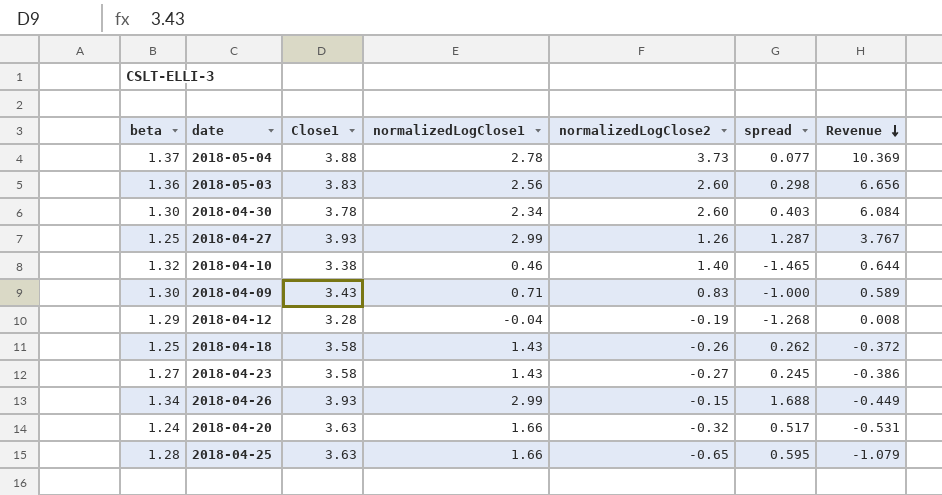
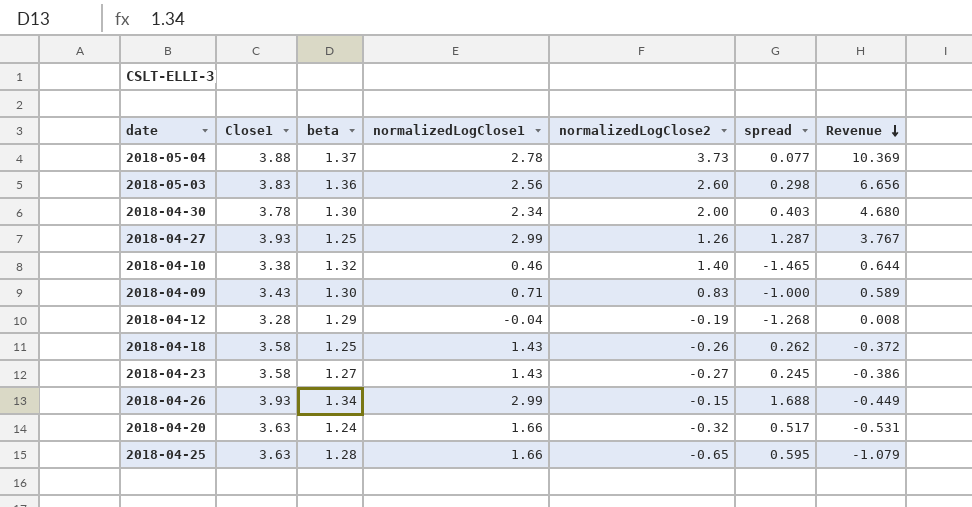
column beta | position: 1 -> 3
2018-04-30 | normalizedLogClose2: 2.60 -> 2.00
2018-04-30 | Revenue: 6.084 -> 4.680

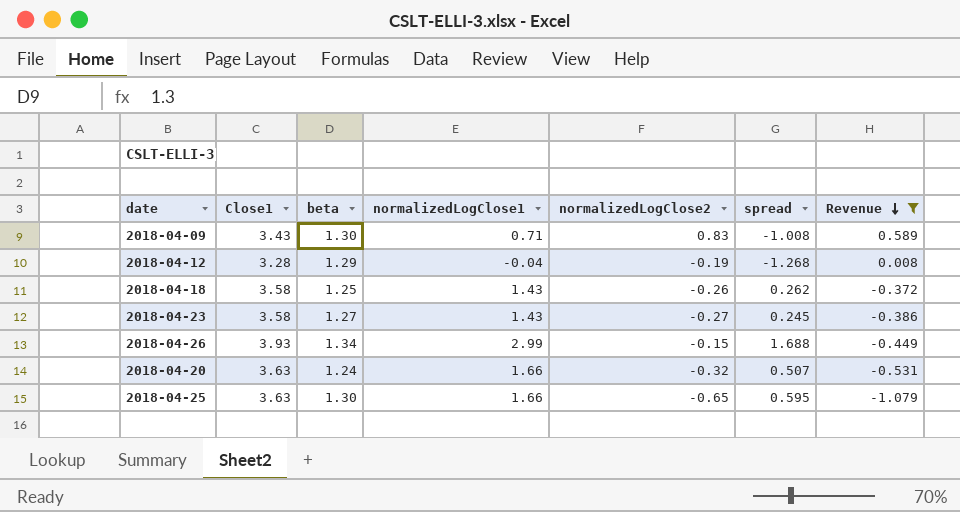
filter: none -> Revenue <= 0.589
2018-04-09 | spread: -1.000 -> -1.008
2018-04-20 | spread: 0.517 -> 0.507
2018-04-25 | beta: 1.28 -> 1.30

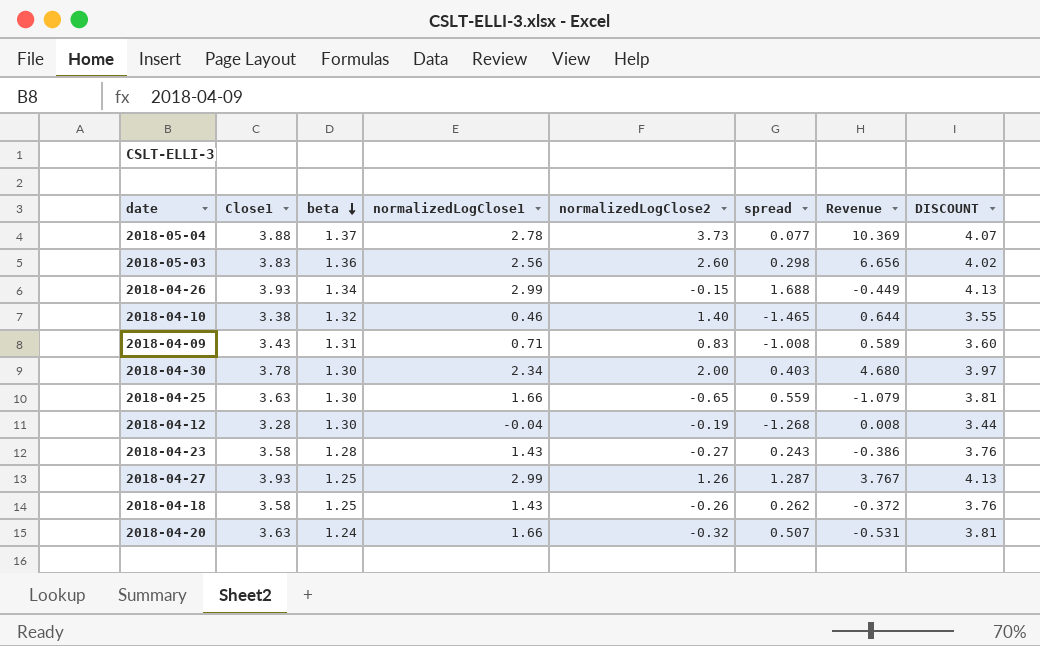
filter: Revenue <= 0.589 -> none
row order: Revenue descending -> beta descending
column DISCOUNT | formula: none -> [Close1] * 1.05
2018-04-09 | beta: 1.30 -> 1.31
2018-04-25 | spread: 0.595 -> 0.559
2018-04-12 | beta: 1.29 -> 1.30
2018-04-23 | beta: 1.27 -> 1.28
2018-04-23 | spread: 0.245 -> 0.243

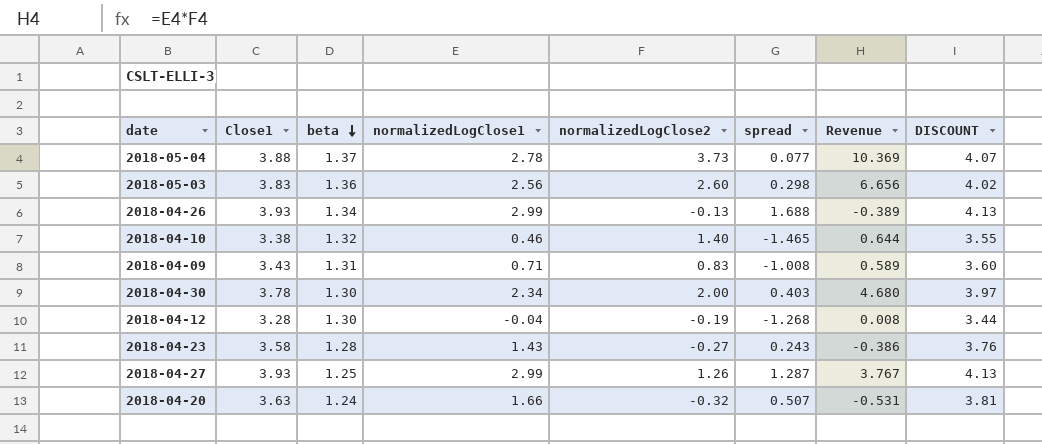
row 2018-04-25: 3.63 | 1.30 | 1.66 | -0.65 | 0.559 | -1.079 | 3.81 -> none
row 2018-04-18: 3.58 | 1.25 | 1.43 | -0.26 | 0.262 | -0.372 | 3.76 -> none
2018-04-26 | normalizedLogClose2: -0.15 -> -0.13
2018-04-26 | Revenue: -0.449 -> -0.389

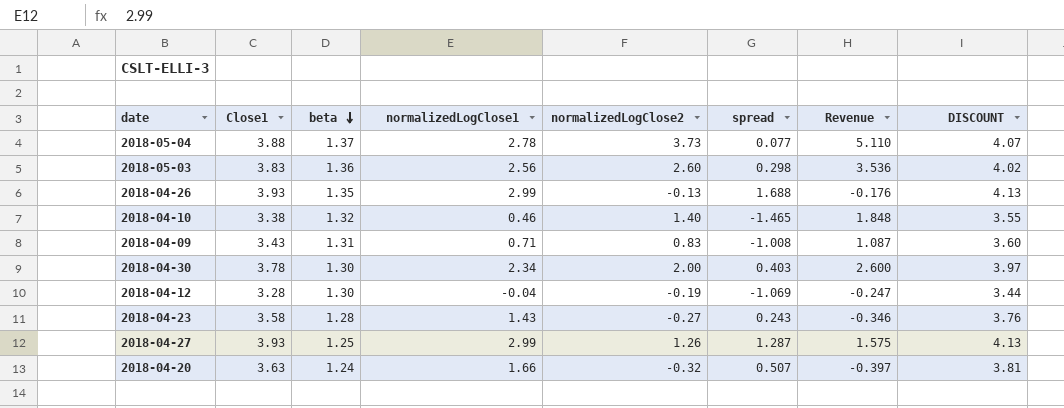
column Revenue | formula: [normalizedLogClose1] * [normalizedLogClose2] -> [beta] * [normalizedLogClose2]
2018-04-26 | beta: 1.34 -> 1.35
2018-04-12 | spread: -1.268 -> -1.069

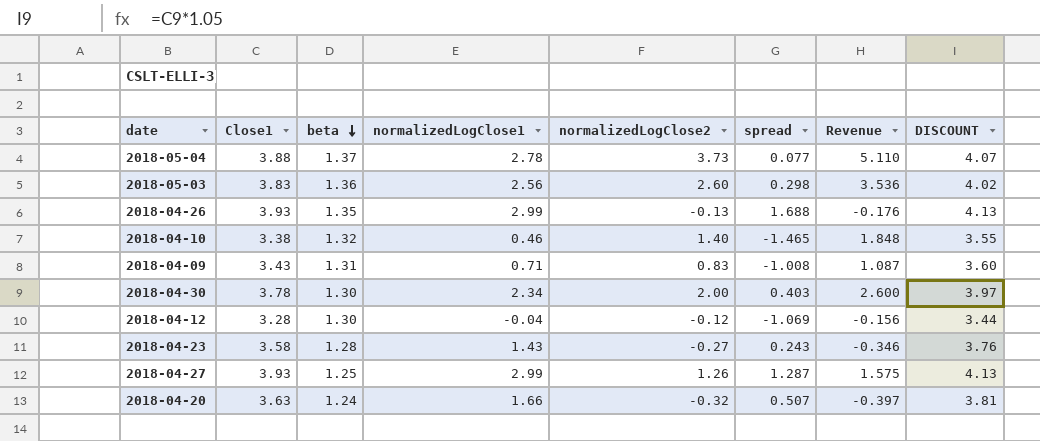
2018-04-12 | normalizedLogClose2: -0.19 -> -0.12
2018-04-12 | Revenue: -0.247 -> -0.156

